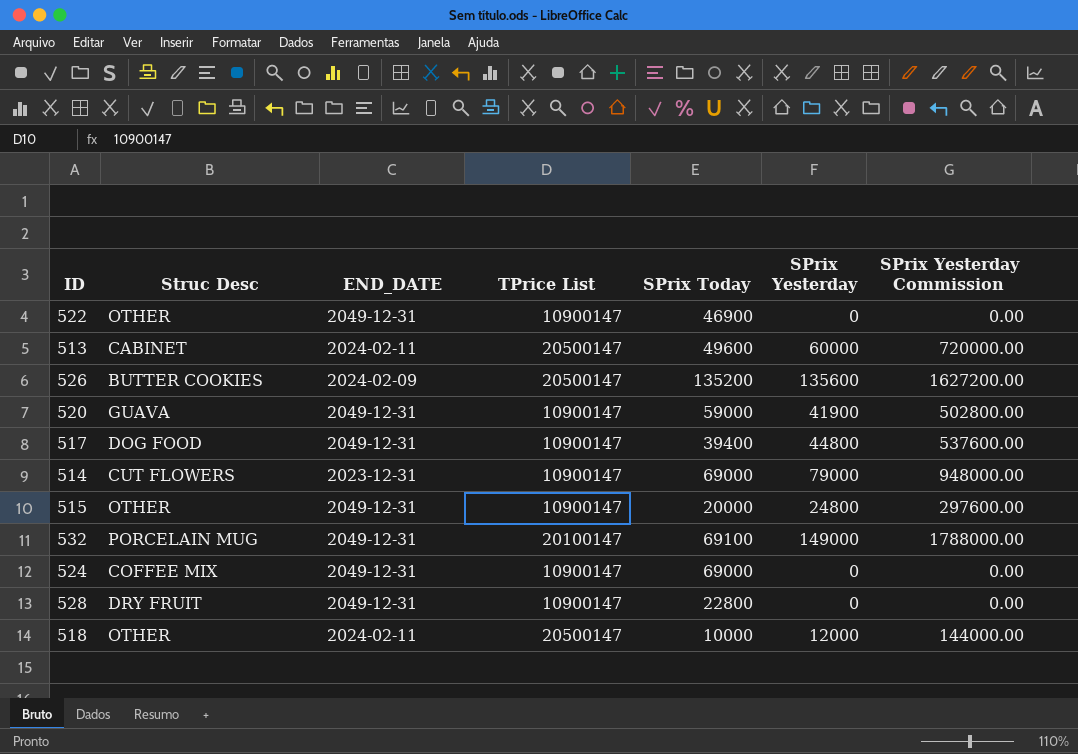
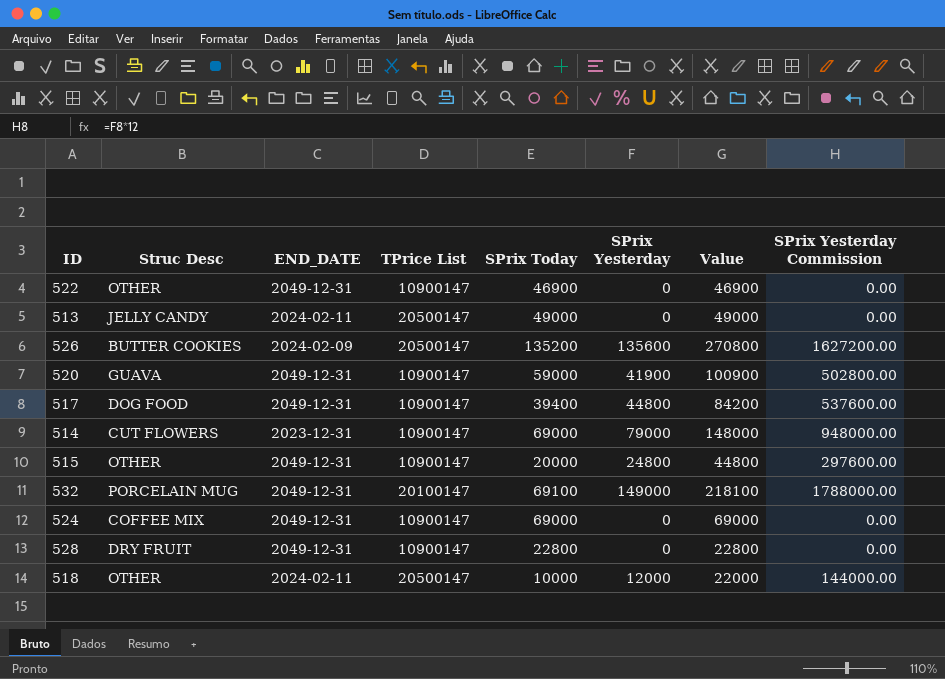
column Value | formula: none -> [SPrix Today] + [SPrix Yesterday]
513 | Struc Desc: CABINET -> JELLY CANDY
513 | SPrix Today: 49600 -> 49000
513 | SPrix Yesterday: 60000 -> 0
513 | SPrix Yesterday Commission: 720000.00 -> 0.00

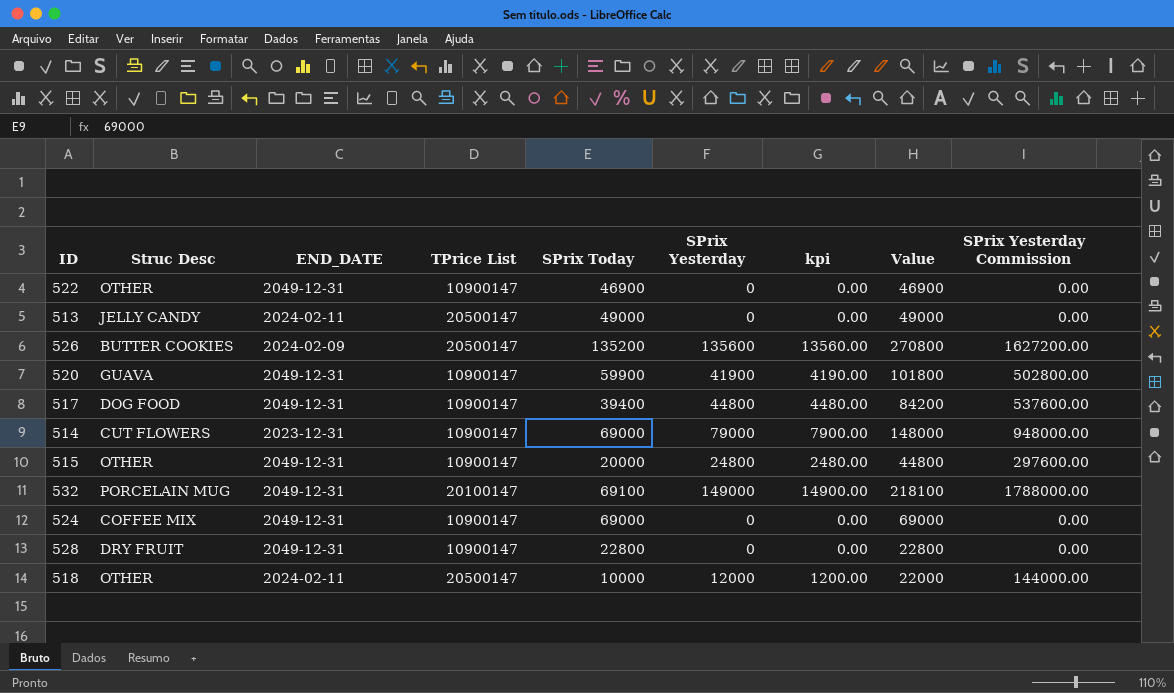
column kpi | formula: none -> [SPrix Yesterday] * 0.1
520 | SPrix Today: 59000 -> 59900
520 | Value: 100900 -> 101800

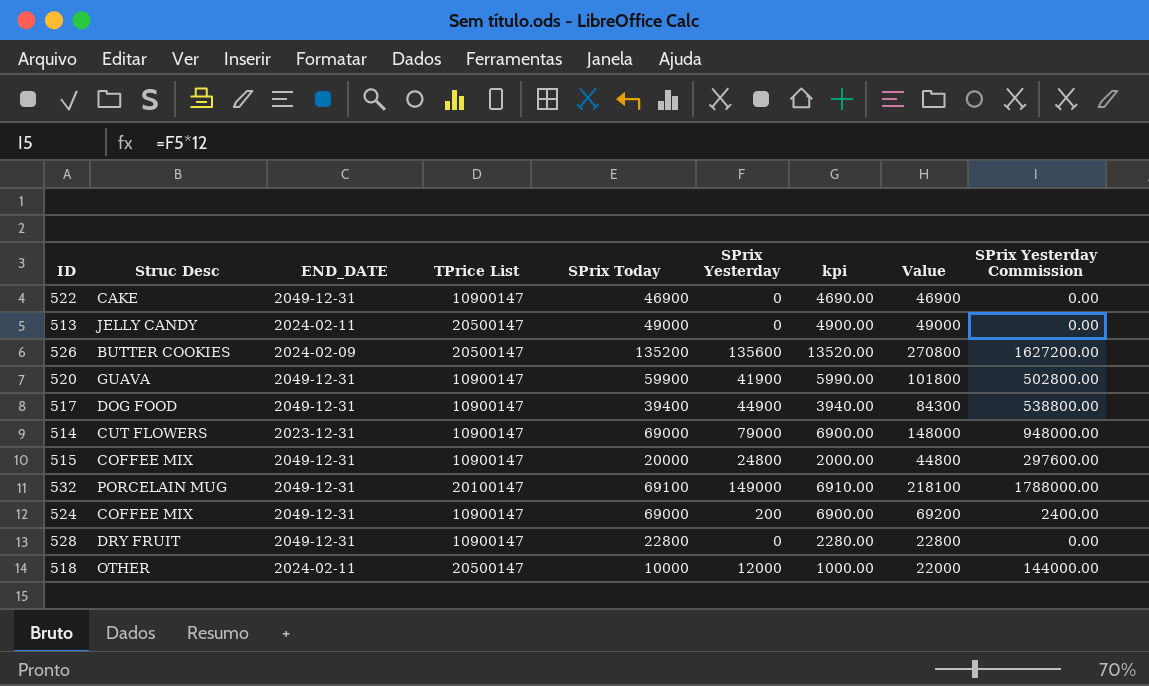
column kpi | formula: [SPrix Yesterday] * 0.1 -> [SPrix Today] * 0.1
522 | Struc Desc: OTHER -> CAKE
517 | SPrix Yesterday: 44800 -> 44900
517 | Value: 84200 -> 84300
517 | SPrix Yesterday Commission: 537600.00 -> 538800.00
515 | Struc Desc: OTHER -> COFFEE MIX
524 | SPrix Yesterday: 0 -> 200
524 | Value: 69000 -> 69200
524 | SPrix Yesterday Commission: 0.00 -> 2400.00

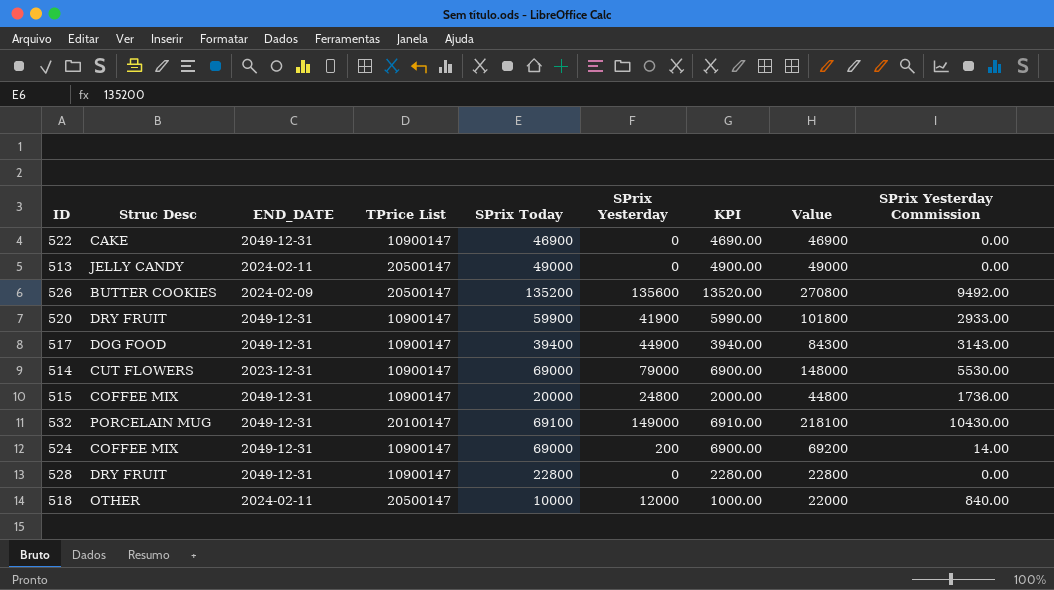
column name: kpi -> KPI
column SPrix Yesterday Commission | formula: [SPrix Yesterday] * 12 -> [SPrix Yesterday] * 0.07
520 | Struc Desc: GUAVA -> DRY FRUIT

